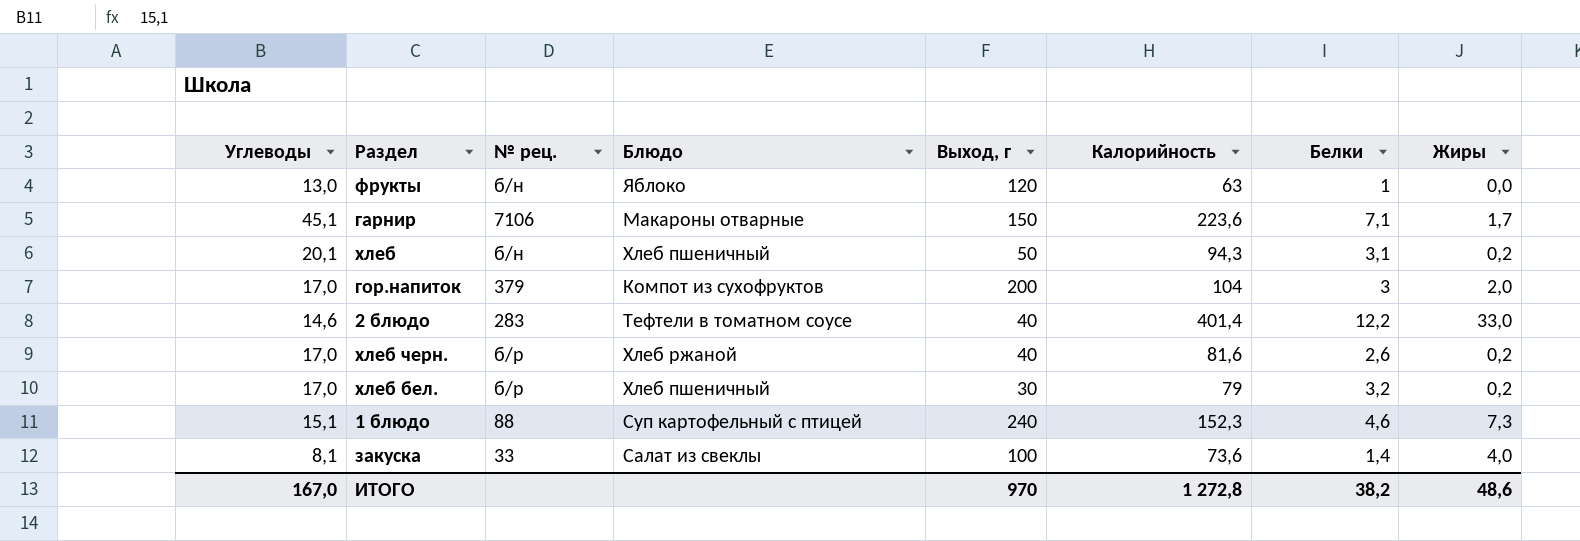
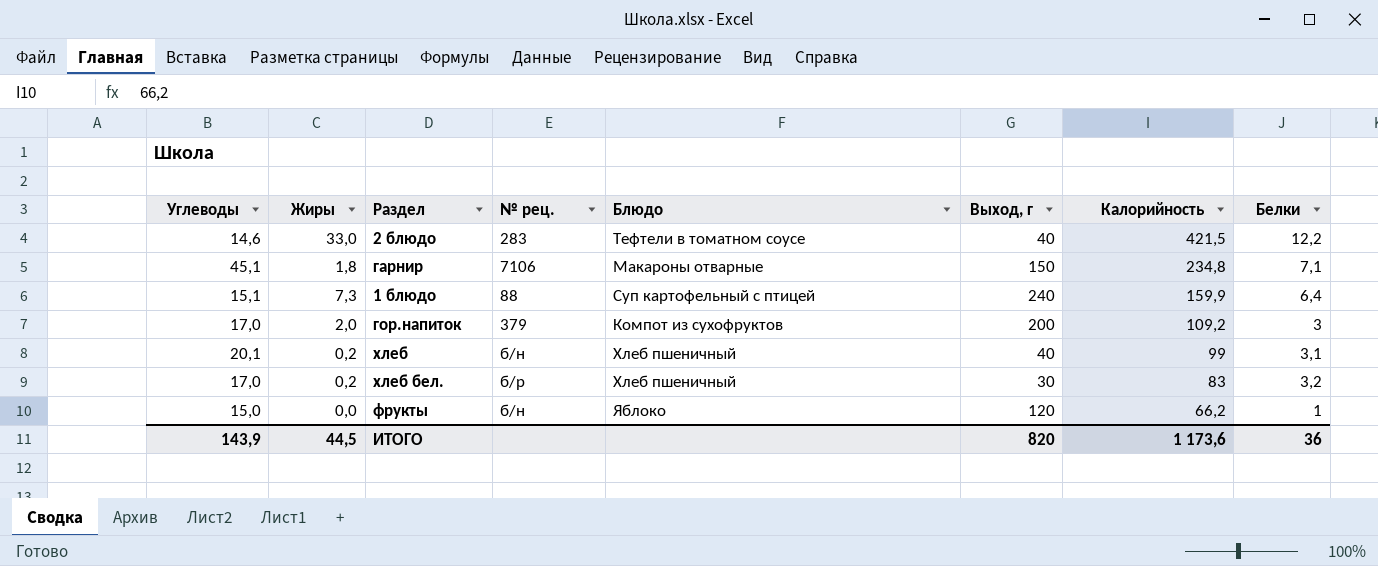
row order: none -> Калорийность descending
column Жиры | position: 8 -> 2
row хлеб черн.: 17,0 | б/р | Хлеб ржаной | 40 | 81,6 | 2,6 | 0,2 -> none
row закуска: 8,1 | 33 | Салат из свеклы | 100 | 73,6 | 1,4 | 4,0 -> none
2 блюдо | Калорийность: 401,4 -> 421,5
гарнир | Жиры: 1,7 -> 1,8
гарнир | Калорийность: 223,6 -> 234,8
1 блюдо | Калорийность: 152,3 -> 159,9
1 блюдо | Белки: 4,6 -> 6,4
гор.напиток | Калорийность: 104 -> 109,2
хлеб | Выход, г: 50 -> 40
хлеб | Калорийность: 94,3 -> 99
хлеб бел. | Калорийность: 79 -> 83
фрукты | Углеводы: 13,0 -> 15,0
фрукты | Калорийность: 63 -> 66,2
ИТОГО | Углеводы: 167,0 -> 143,9
ИТОГО | Жиры: 48,6 -> 44,5
ИТОГО | Выход, г: 970 -> 820
ИТОГО | Калорийность: 1 272,8 -> 1 173,6
ИТОГО | Белки: 38,2 -> 36

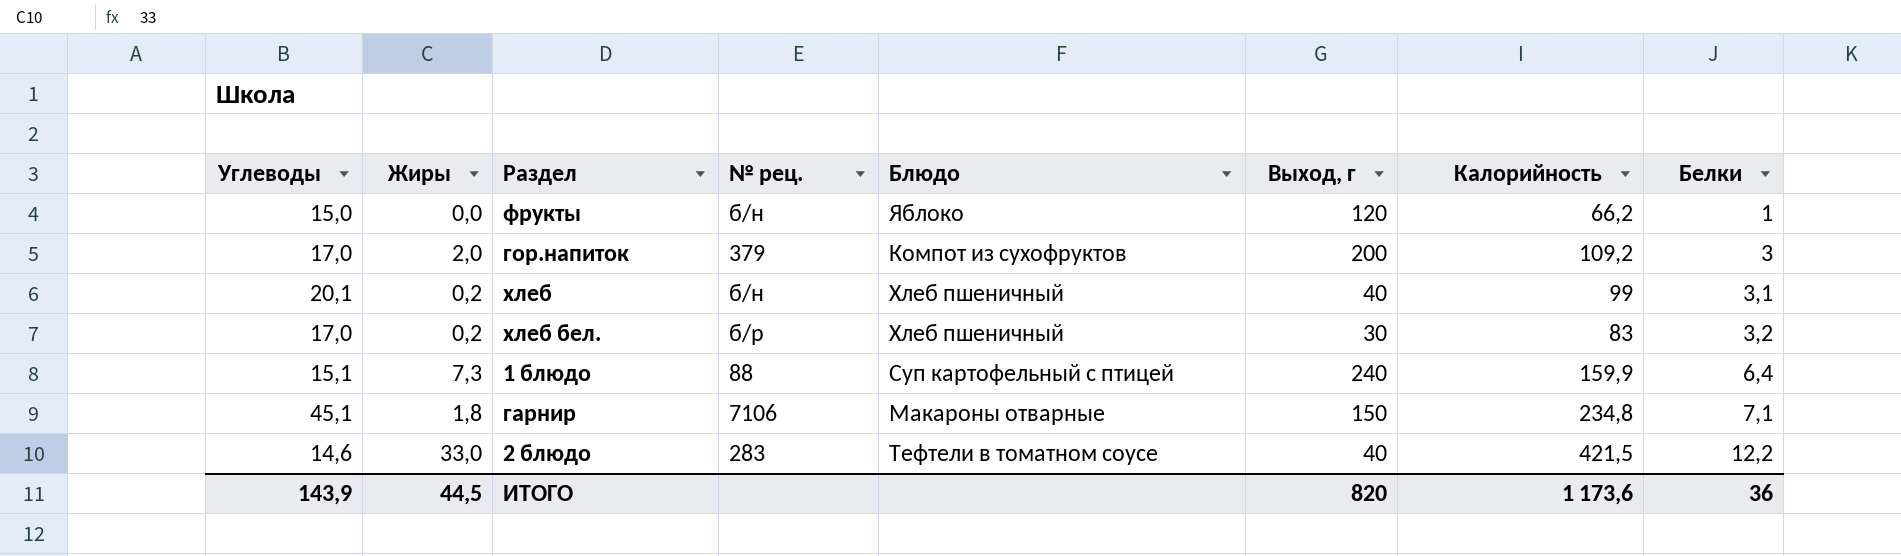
row order: Калорийность descending -> Белки ascending

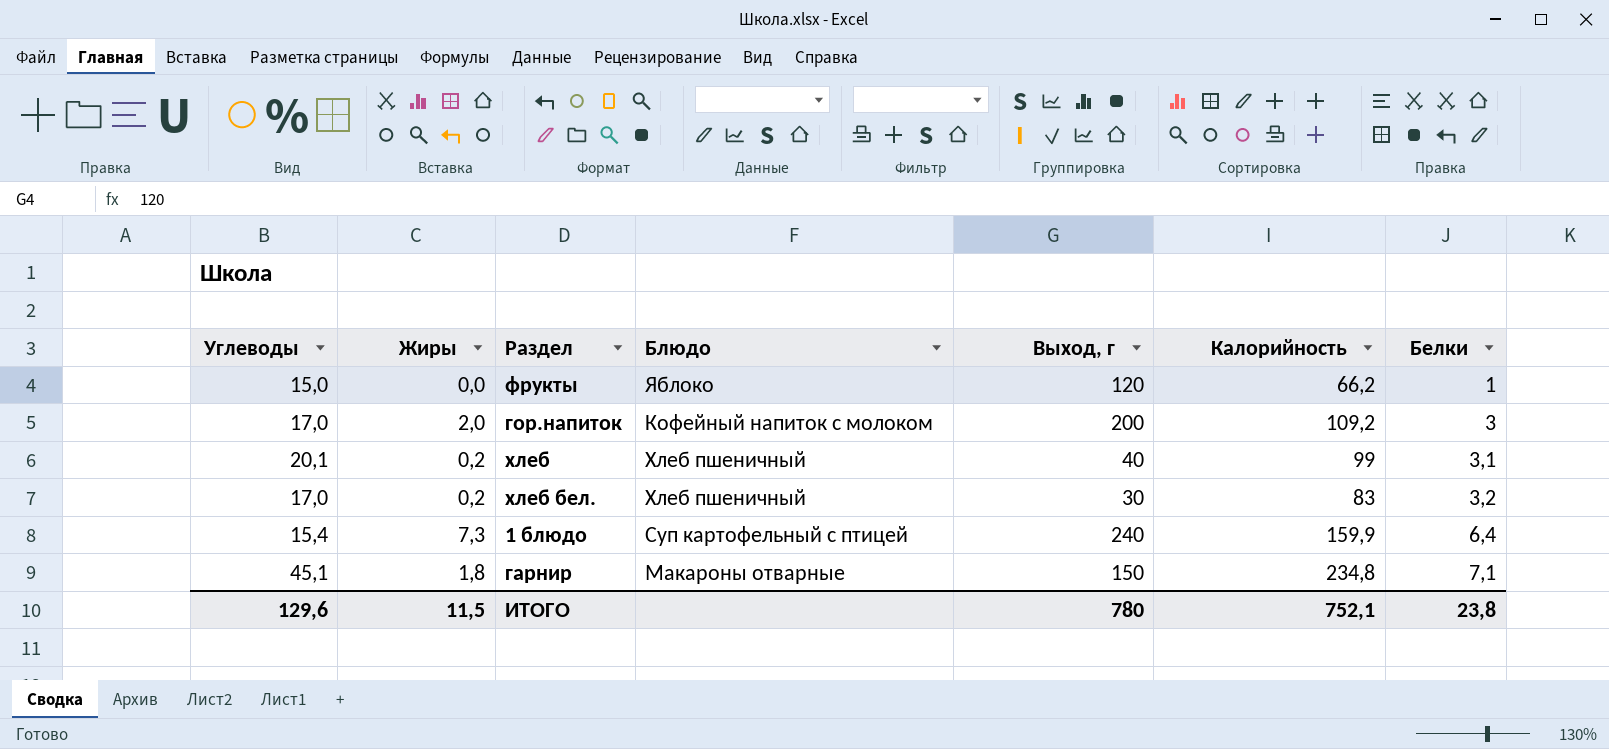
column № рец. | position: 4 -> none
row 2 блюдо: 14,6 | 33,0 | 283 | Тефтели в томатном соусе | 40 | 421,5 | 12,2 -> none
гор.напиток | Блюдо: Компот из сухофруктов -> Кофейный напиток с молоком
1 блюдо | Углеводы: 15,1 -> 15,4
ИТОГО | Углеводы: 143,9 -> 129,6
ИТОГО | Жиры: 44,5 -> 11,5
ИТОГО | Выход, г: 820 -> 780
ИТОГО | Калорийность: 1 173,6 -> 752,1
ИТОГО | Белки: 36 -> 23,8

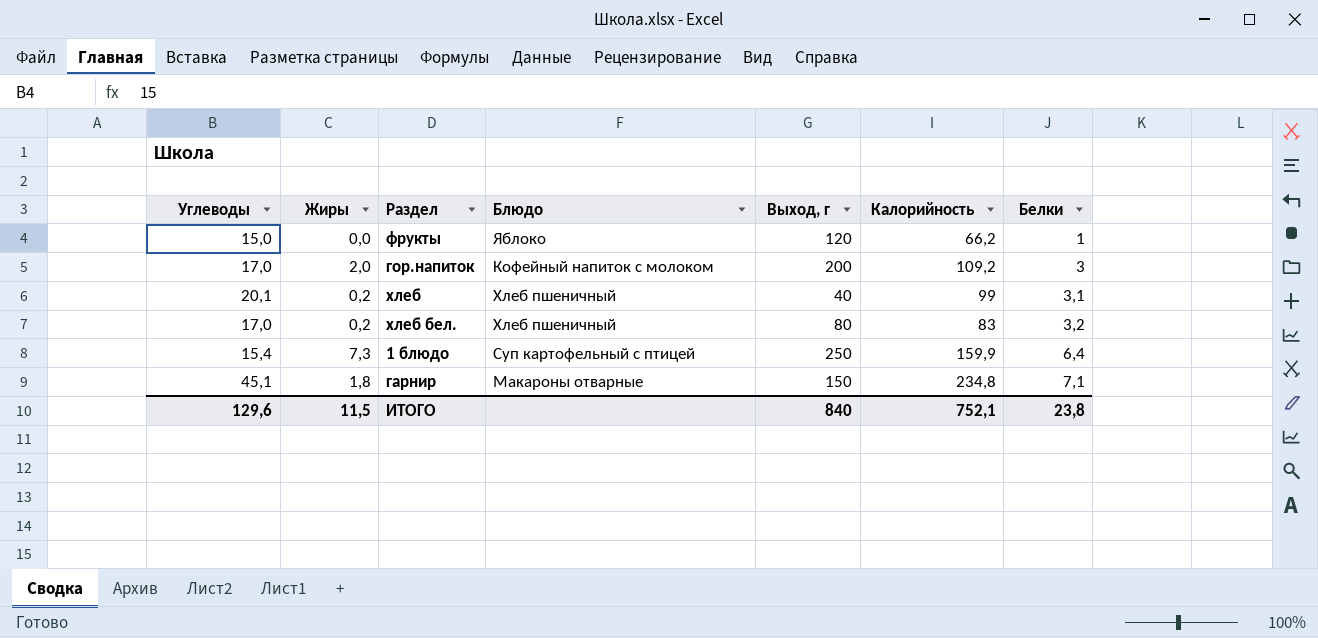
хлеб бел. | Выход, г: 30 -> 80
1 блюдо | Выход, г: 240 -> 250
ИТОГО | Выход, г: 780 -> 840

